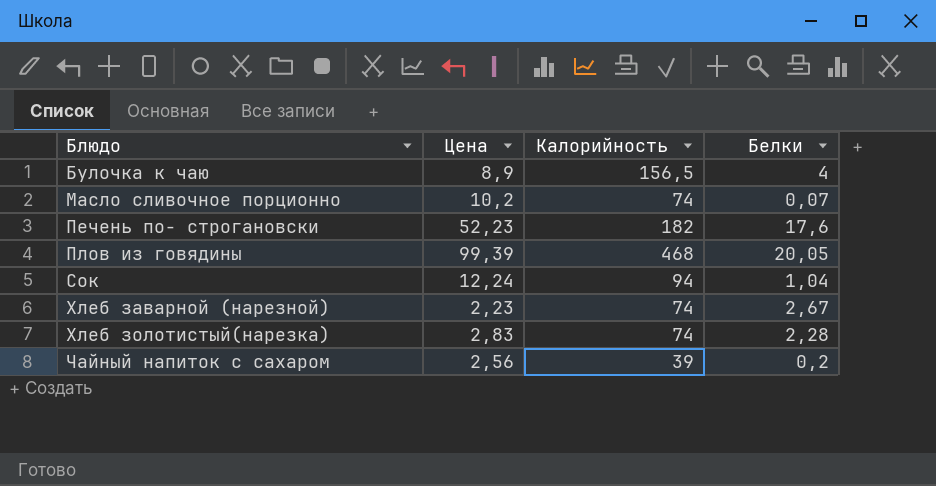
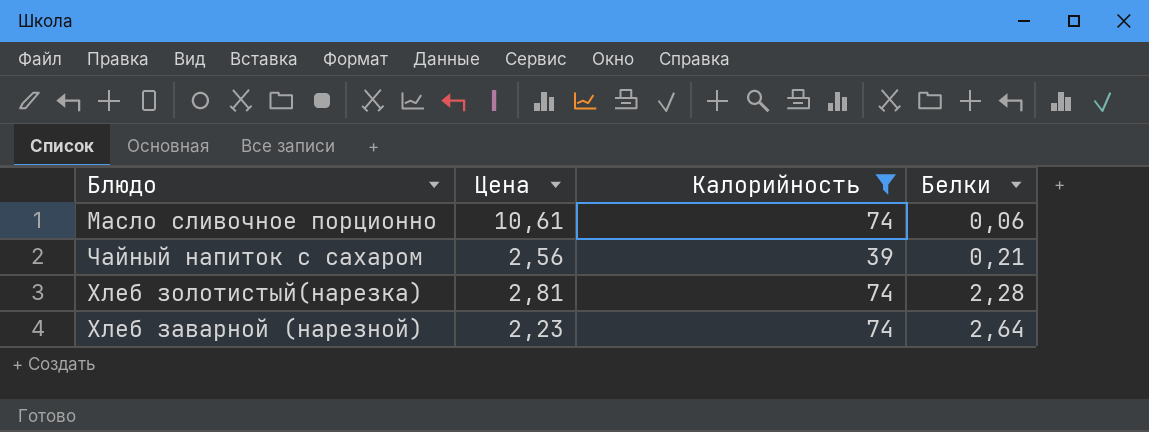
filter: none -> Калорийность <= 74
row order: Блюдо ascending -> Белки ascending
Масло сливочное порционно | Цена: 10,2 -> 10,61
Масло сливочное порционно | Белки: 0,07 -> 0,06
Чайный напиток с сахаром | Белки: 0,2 -> 0,21
Хлеб золотистый(нарезка) | Цена: 2,83 -> 2,81
Хлеб заварной (нарезной) | Белки: 2,67 -> 2,64

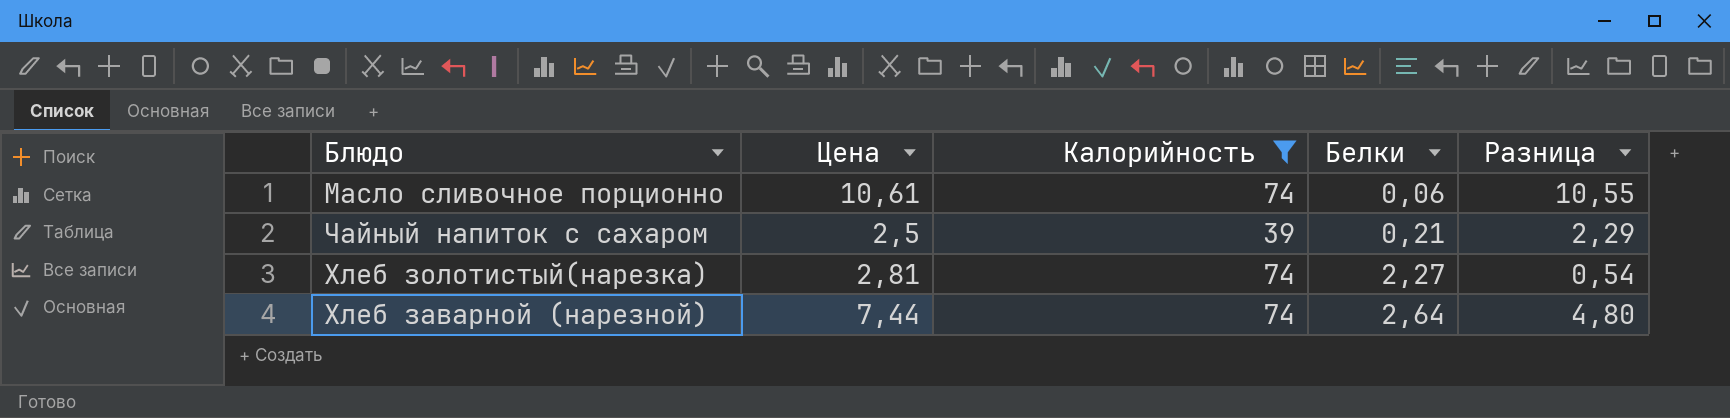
column Разница | formula: none -> [Цена] - [Белки]
Чайный напиток с сахаром | Цена: 2,56 -> 2,5
Хлеб золотистый(нарезка) | Белки: 2,28 -> 2,27
Хлеб заварной (нарезной) | Цена: 2,23 -> 7,44

